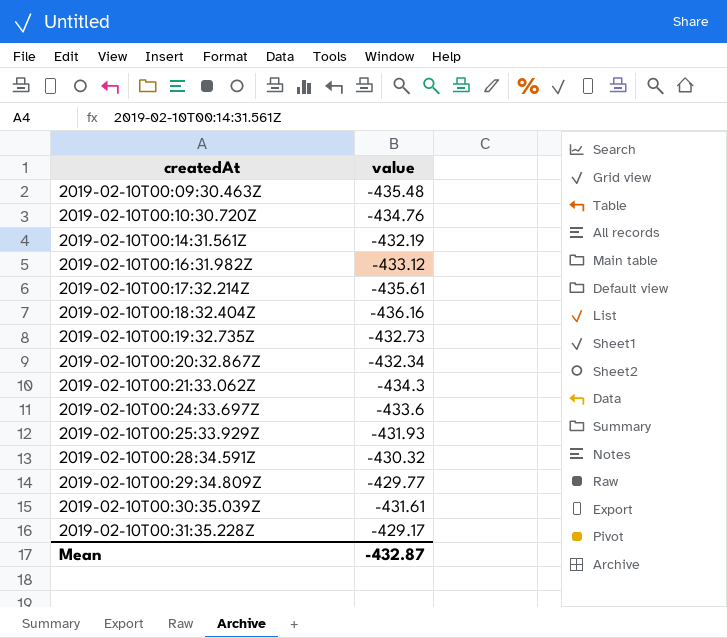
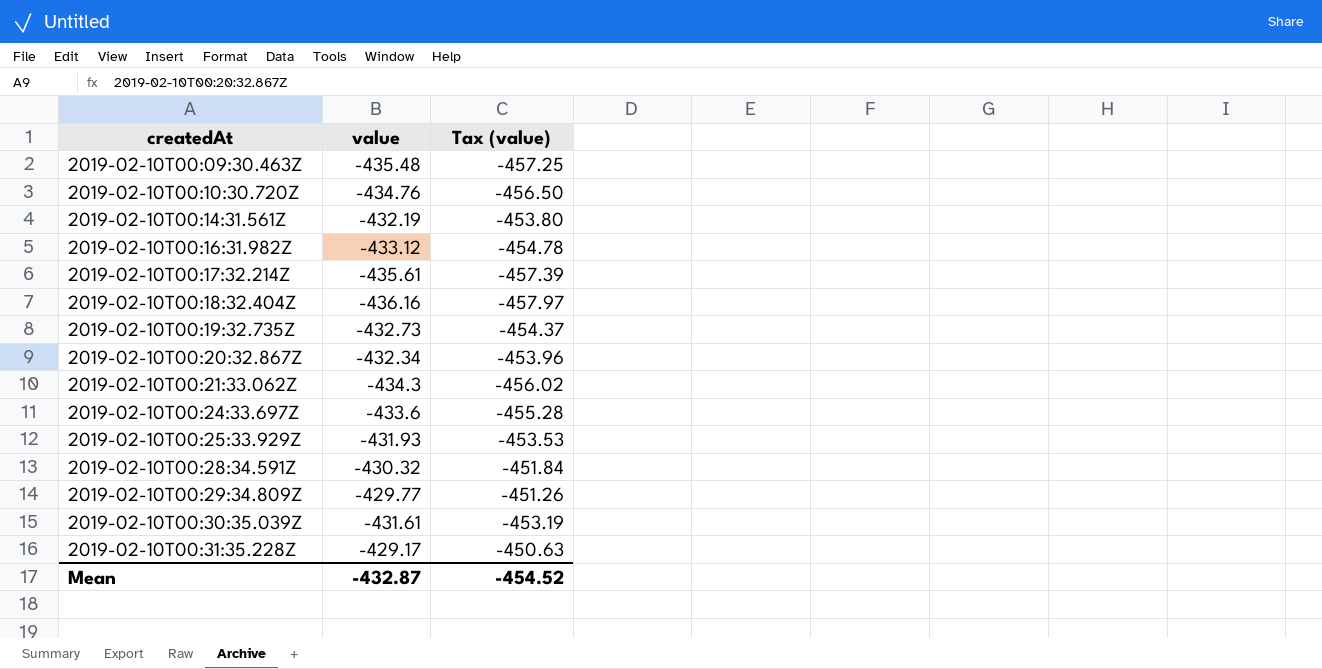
column Tax (value) | formula: none -> [value] * 1.05

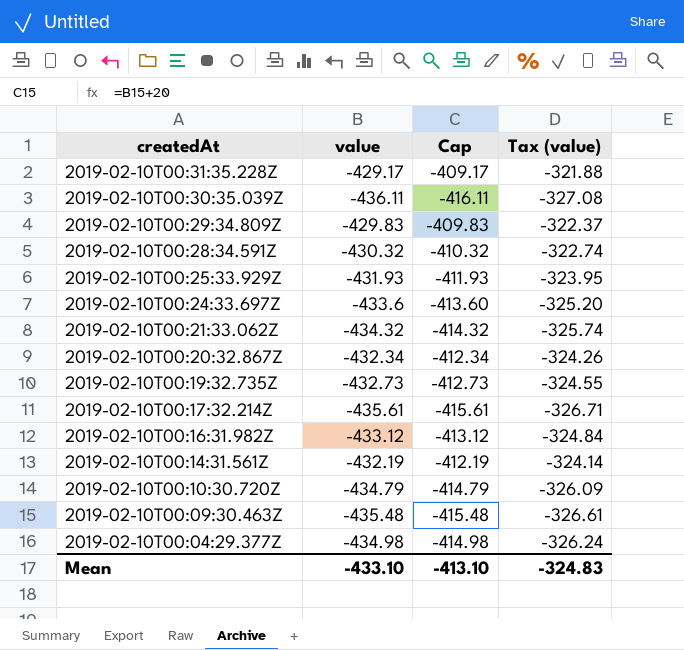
row order: createdAt ascending -> createdAt descending
column Cap | formula: none -> [value] + 20
column Tax (value) | formula: [value] * 1.05 -> [value] * 0.75
row 2019-02-10T00:18:32.404Z: -436.16 | -457.97 -> none
2019-02-10T00:30:35.039Z | value: -431.61 -> -436.11
2019-02-10T00:29:34.809Z | value: -429.77 -> -429.83
2019-02-10T00:21:33.062Z | value: -434.3 -> -434.32
2019-02-10T00:10:30.720Z | value: -434.76 -> -434.79
row 2019-02-10T00:04:29.377Z: none -> -434.98 | -414.98 | -326.24
Mean | value: -432.87 -> -433.10
Mean | Tax (value): -454.52 -> -324.83

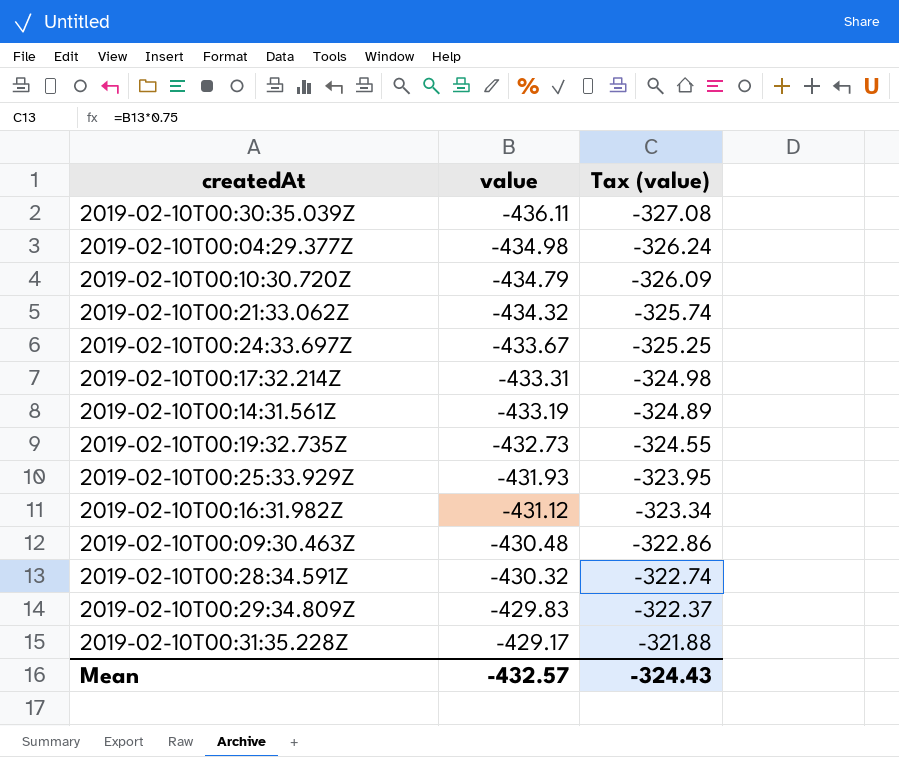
row order: createdAt descending -> value ascending
column Cap | formula: [value] + 20 -> none
row 2019-02-10T00:20:32.867Z: -432.34 | -412.34 | -324.26 -> none
2019-02-10T00:24:33.697Z | value: -433.6 -> -433.67
2019-02-10T00:24:33.697Z | Tax (value): -325.20 -> -325.25
2019-02-10T00:17:32.214Z | value: -435.61 -> -433.31
2019-02-10T00:17:32.214Z | Tax (value): -326.71 -> -324.98
2019-02-10T00:14:31.561Z | value: -432.19 -> -433.19
2019-02-10T00:14:31.561Z | Tax (value): -324.14 -> -324.89
2019-02-10T00:16:31.982Z | value: -433.12 -> -431.12
2019-02-10T00:16:31.982Z | Tax (value): -324.84 -> -323.34
2019-02-10T00:09:30.463Z | value: -435.48 -> -430.48
2019-02-10T00:09:30.463Z | Tax (value): -326.61 -> -322.86
Mean | value: -433.10 -> -432.57
Mean | Tax (value): -324.83 -> -324.43

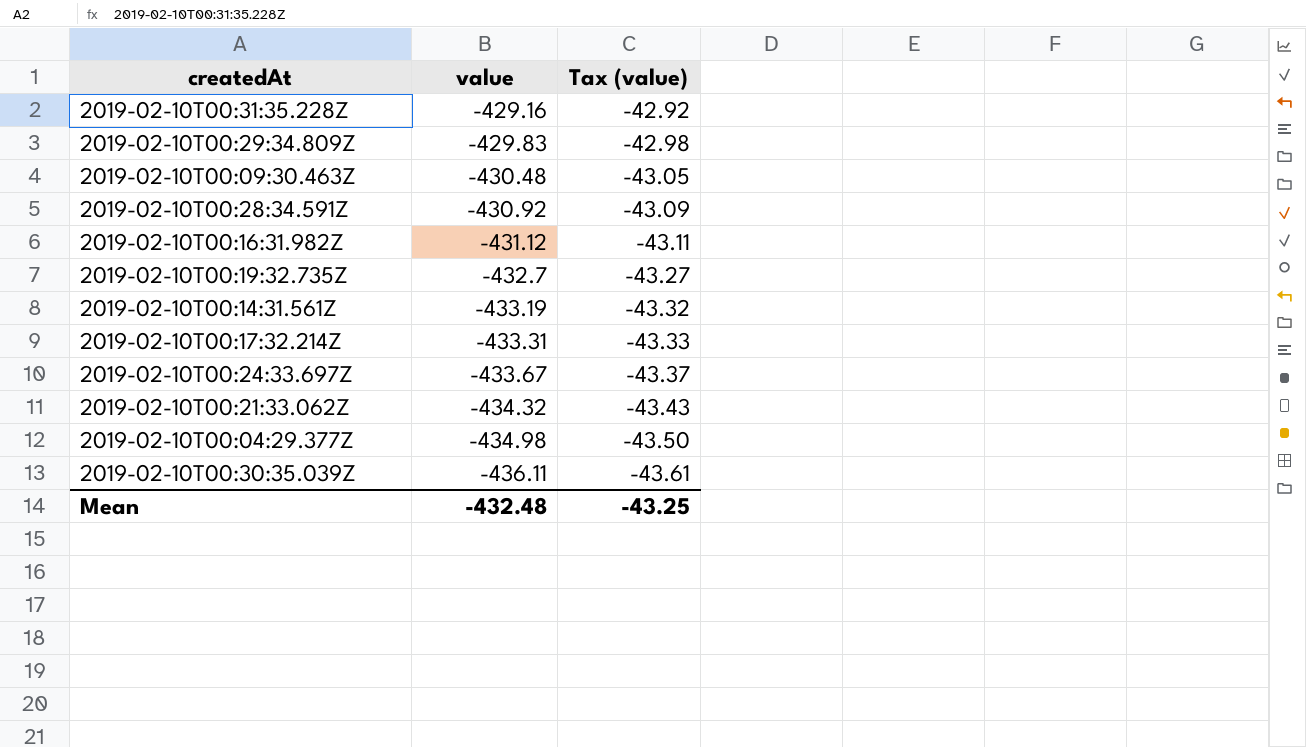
row order: value ascending -> value descending
column Tax (value) | formula: [value] * 0.75 -> [value] * 0.1
row 2019-02-10T00:10:30.720Z: -434.79 | -326.09 -> none
row 2019-02-10T00:25:33.929Z: -431.93 | -323.95 -> none
2019-02-10T00:31:35.228Z | value: -429.17 -> -429.16
2019-02-10T00:28:34.591Z | value: -430.32 -> -430.92
2019-02-10T00:19:32.735Z | value: -432.73 -> -432.7
Mean | value: -432.57 -> -432.48
Mean | Tax (value): -324.43 -> -43.25

